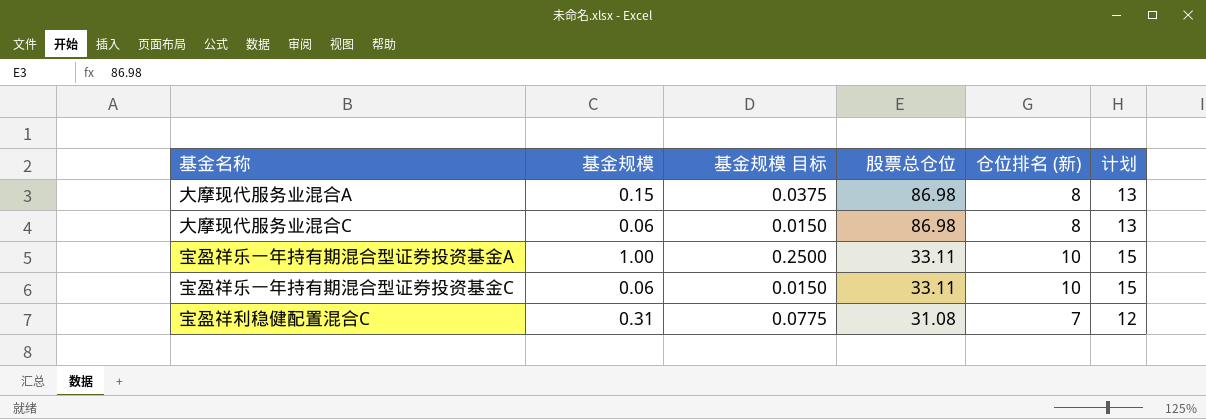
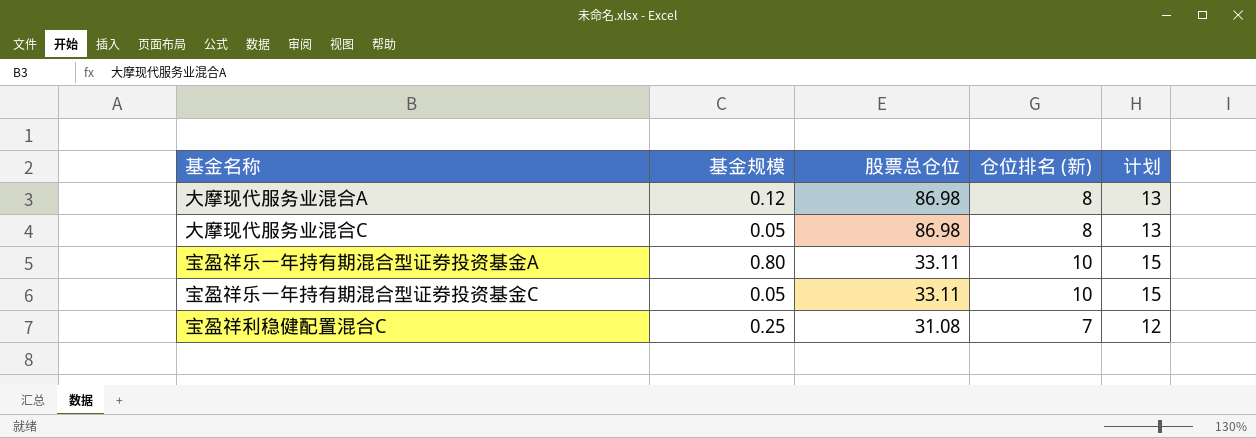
column 基金规模 目标 | formula: [基金规模] * 0.25 -> none
大摩现代服务业混合A | 基金规模: 0.15 -> 0.12
大摩现代服务业混合C | 基金规模: 0.06 -> 0.05
宝盈祥乐一年持有期混合型证券投资基金A | 基金规模: 1.00 -> 0.80
宝盈祥乐一年持有期混合型证券投资基金C | 基金规模: 0.06 -> 0.05
宝盈祥利稳健配置混合C | 基金规模: 0.31 -> 0.25

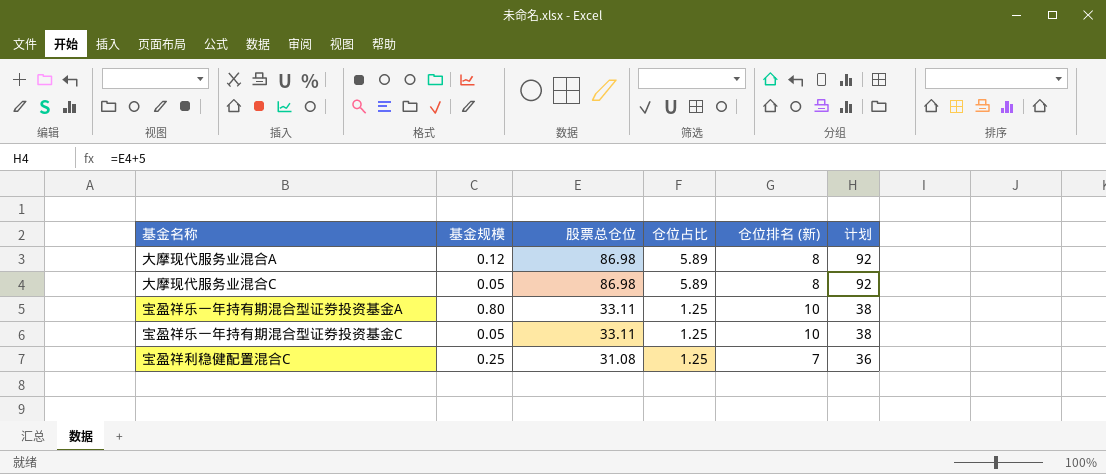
column 仓位占比 | position: none -> 4
column 计划 | formula: [仓位排名 (新)] + 5 -> [股票总仓位] + 5

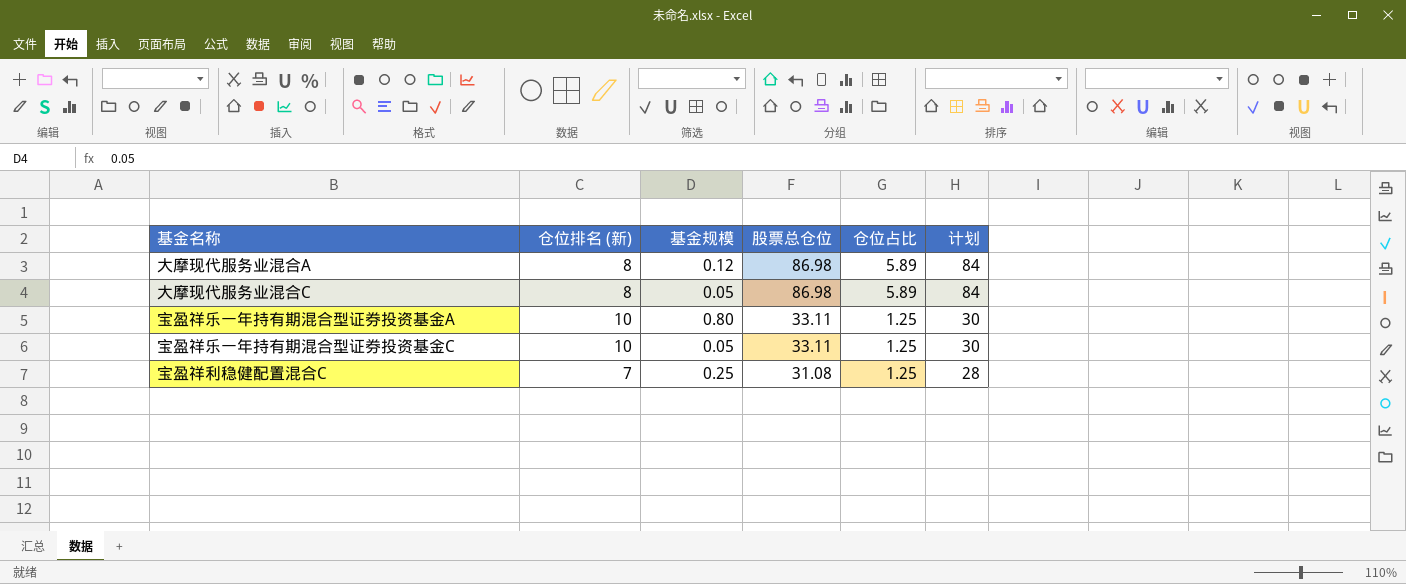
column 仓位排名 (新) | position: 5 -> 2
column 计划 | formula: [股票总仓位] + 5 -> [股票总仓位] - 3

